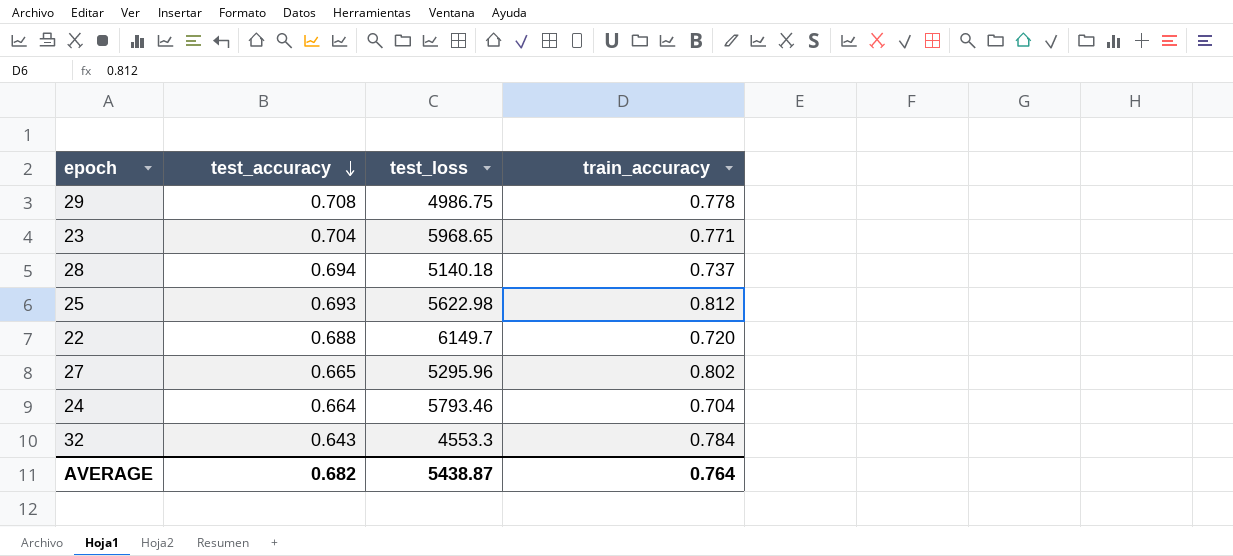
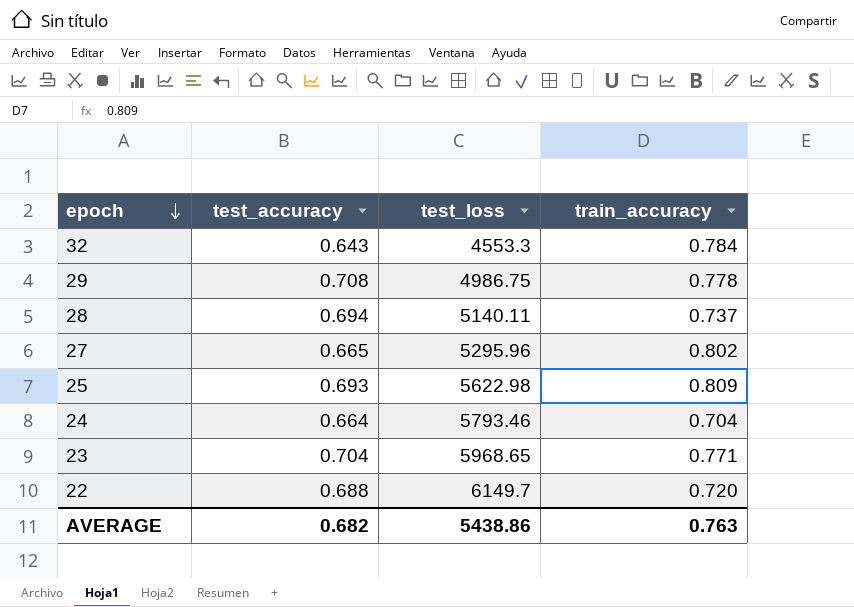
row order: test_accuracy descending -> epoch descending
28 | test_loss: 5140.18 -> 5140.11
25 | train_accuracy: 0.812 -> 0.809
AVERAGE | test_loss: 5438.87 -> 5438.86
AVERAGE | train_accuracy: 0.764 -> 0.763

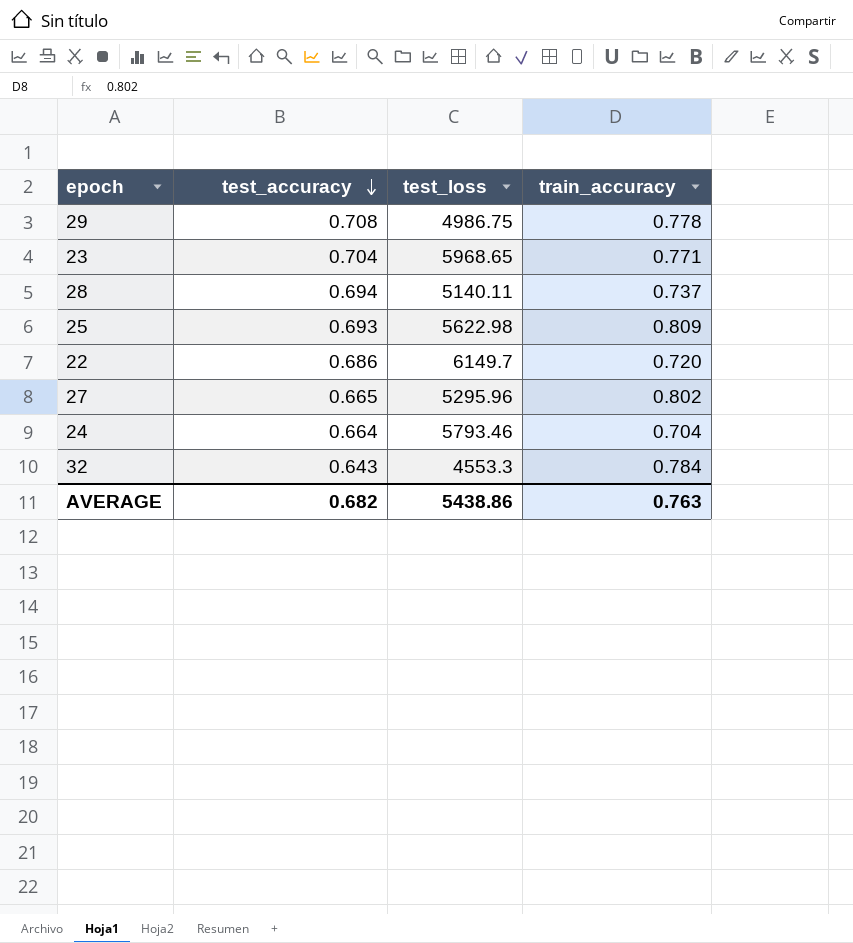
row order: epoch descending -> test_accuracy descending
22 | test_accuracy: 0.688 -> 0.686

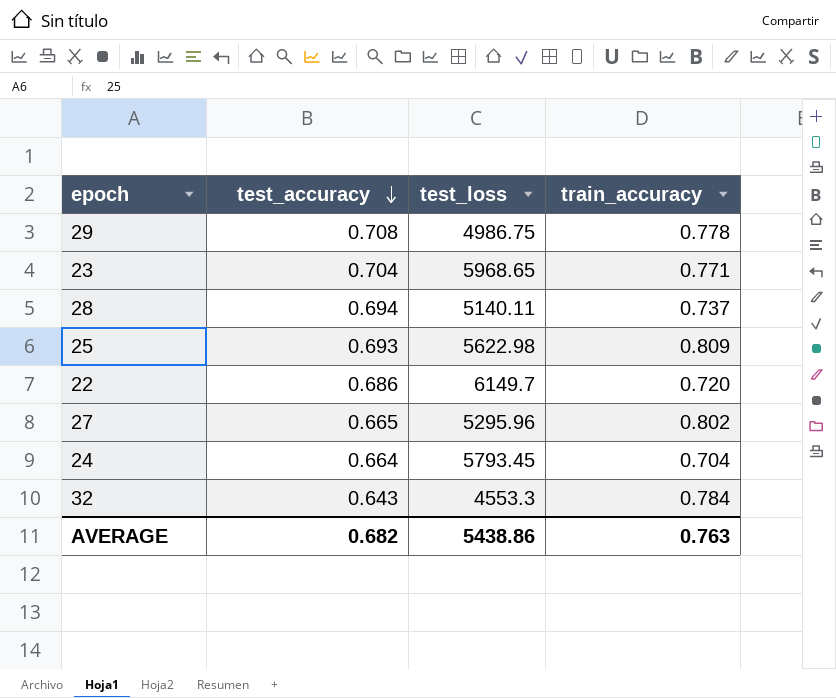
24 | test_loss: 5793.46 -> 5793.45

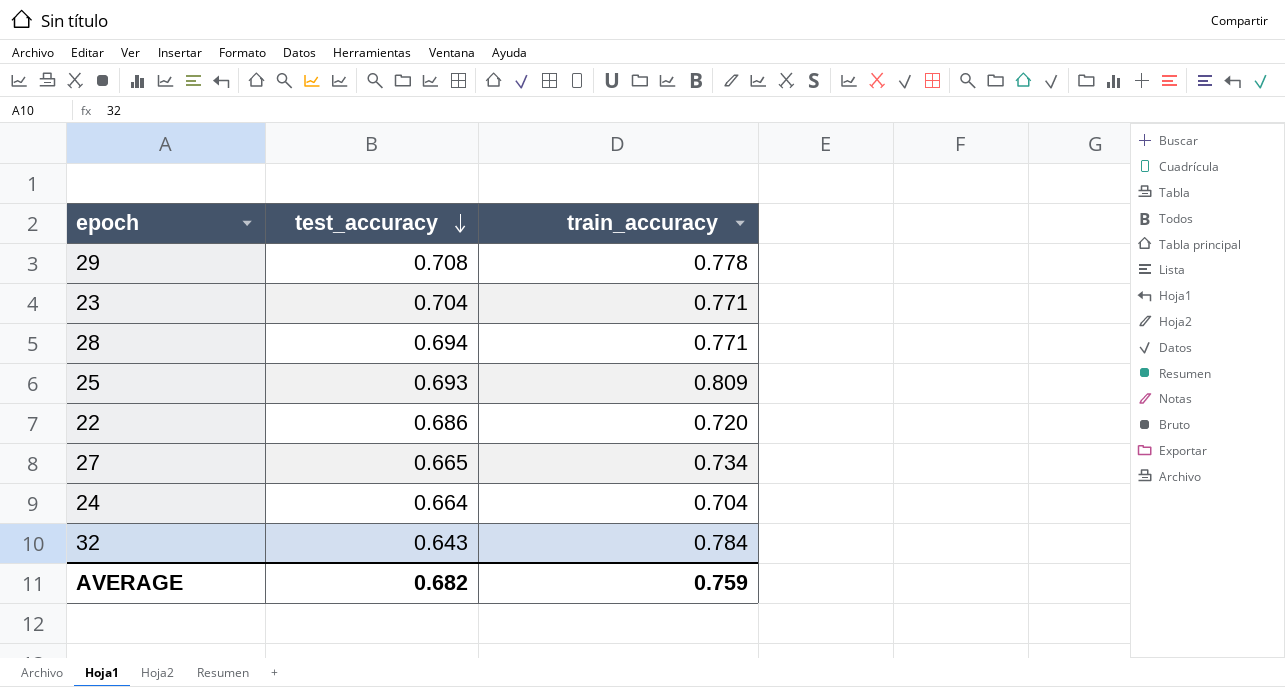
column test_loss | position: 3 -> none
28 | train_accuracy: 0.737 -> 0.771
27 | train_accuracy: 0.802 -> 0.734
AVERAGE | train_accuracy: 0.763 -> 0.759

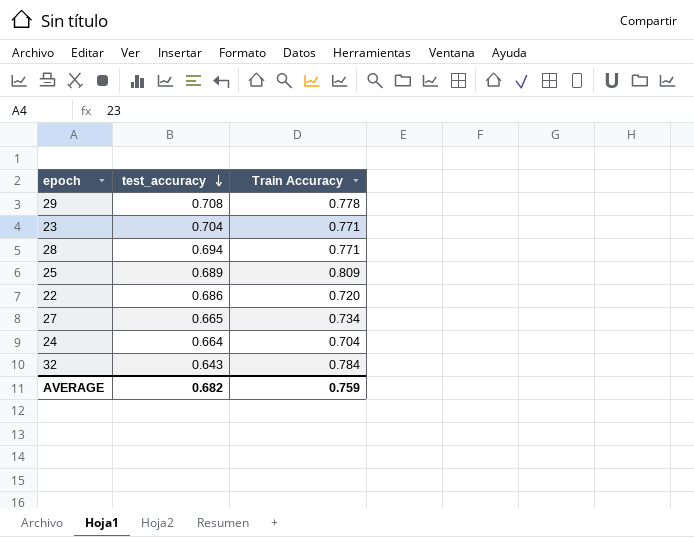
column name: train_accuracy -> Train Accuracy
25 | test_accuracy: 0.693 -> 0.689

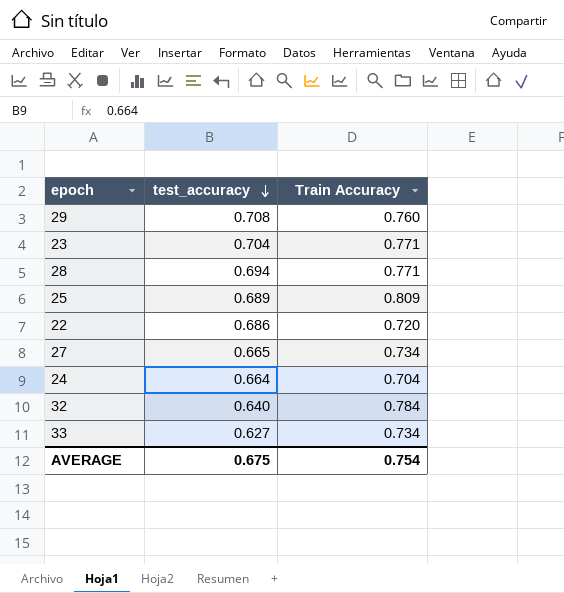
29 | Train Accuracy: 0.778 -> 0.760
32 | test_accuracy: 0.643 -> 0.640
row 33: none -> 0.627 | 0.734
AVERAGE | test_accuracy: 0.682 -> 0.675
AVERAGE | Train Accuracy: 0.759 -> 0.754

